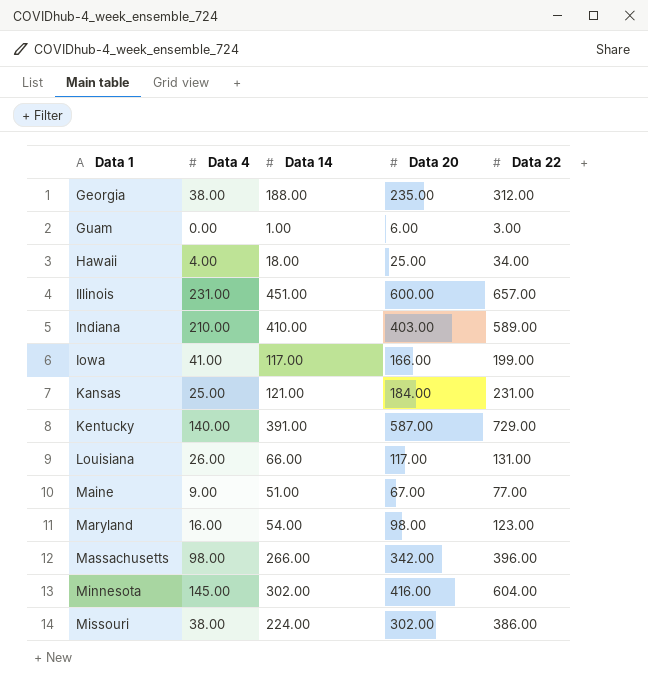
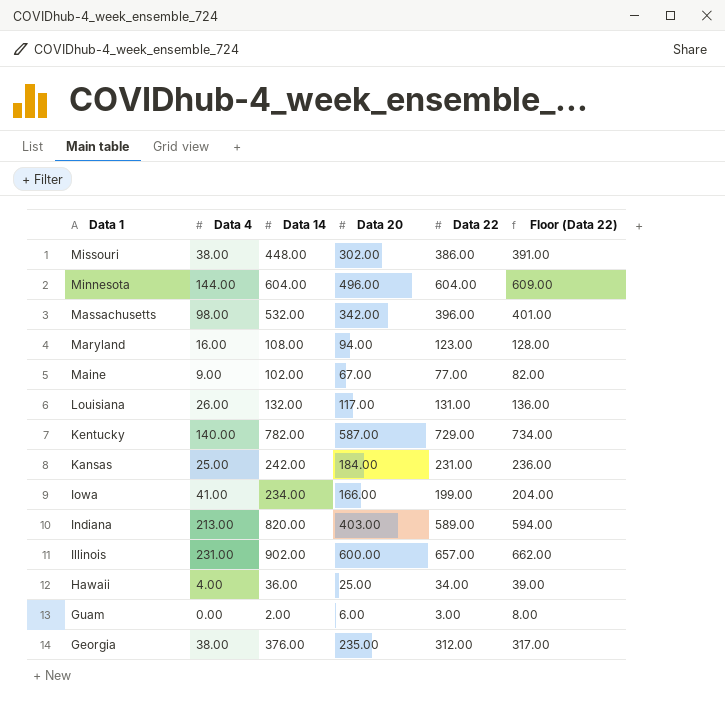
row order: Data 1 ascending -> Data 1 descending
column Floor (Data 22) | formula: none -> [Data 22] + 5
Missouri | Data 14: 224.00 -> 448.00
Minnesota | Data 4: 145.00 -> 144.00
Minnesota | Data 14: 302.00 -> 604.00
Minnesota | Data 20: 416.00 -> 496.00
Massachusetts | Data 14: 266.00 -> 532.00
Maryland | Data 14: 54.00 -> 108.00
Maryland | Data 20: 98.00 -> 94.00
Maine | Data 14: 51.00 -> 102.00
Louisiana | Data 14: 66.00 -> 132.00
Kentucky | Data 14: 391.00 -> 782.00
Kansas | Data 14: 121.00 -> 242.00
Iowa | Data 14: 117.00 -> 234.00
Indiana | Data 4: 210.00 -> 213.00
Indiana | Data 14: 410.00 -> 820.00
Illinois | Data 14: 451.00 -> 902.00
Hawaii | Data 14: 18.00 -> 36.00
Guam | Data 14: 1.00 -> 2.00
Georgia | Data 14: 188.00 -> 376.00

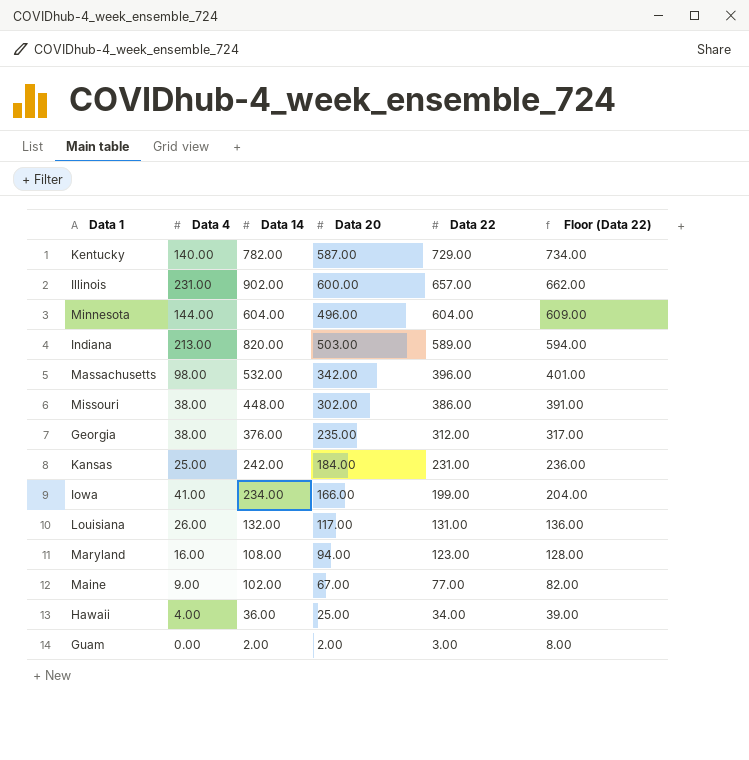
row order: Data 1 descending -> Data 22 descending
Indiana | Data 20: 403.00 -> 503.00
Guam | Data 20: 6.00 -> 2.00

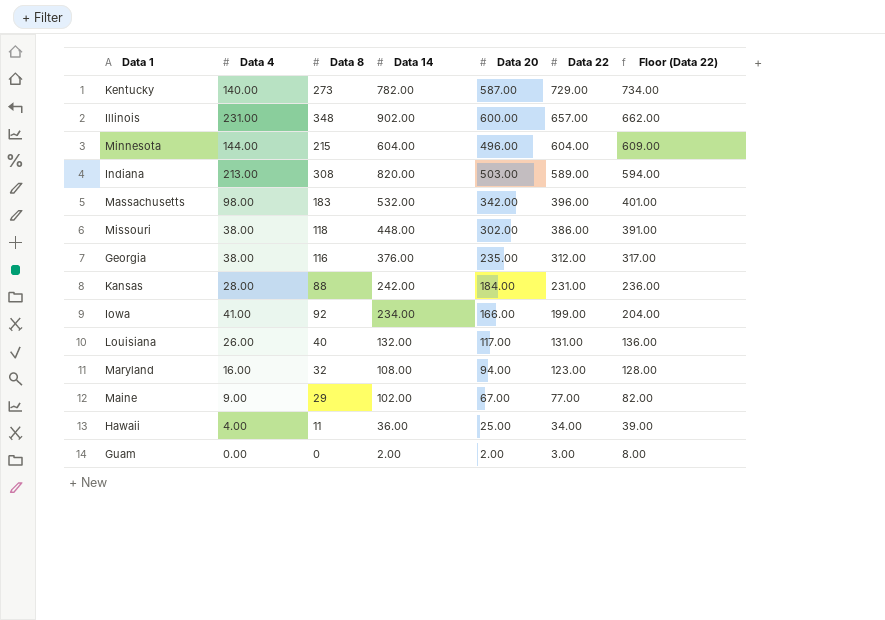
column Data 8 | position: none -> 3
Kansas | Data 4: 25.00 -> 28.00

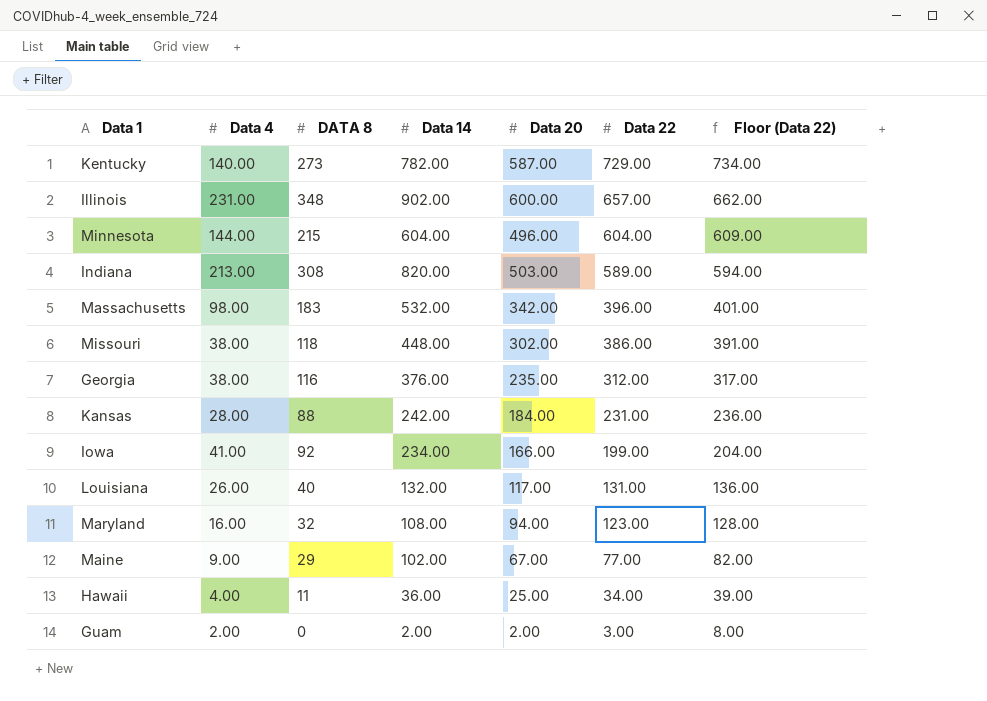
column name: Data 8 -> DATA 8
Guam | Data 4: 0.00 -> 2.00

